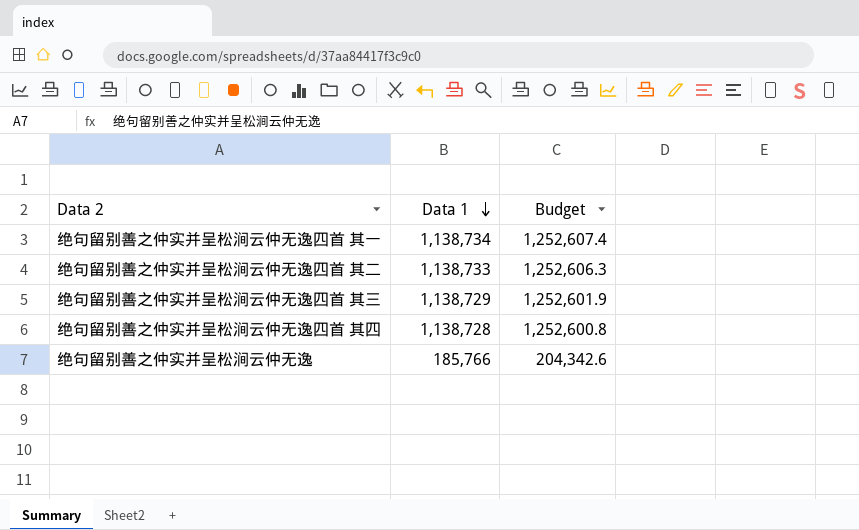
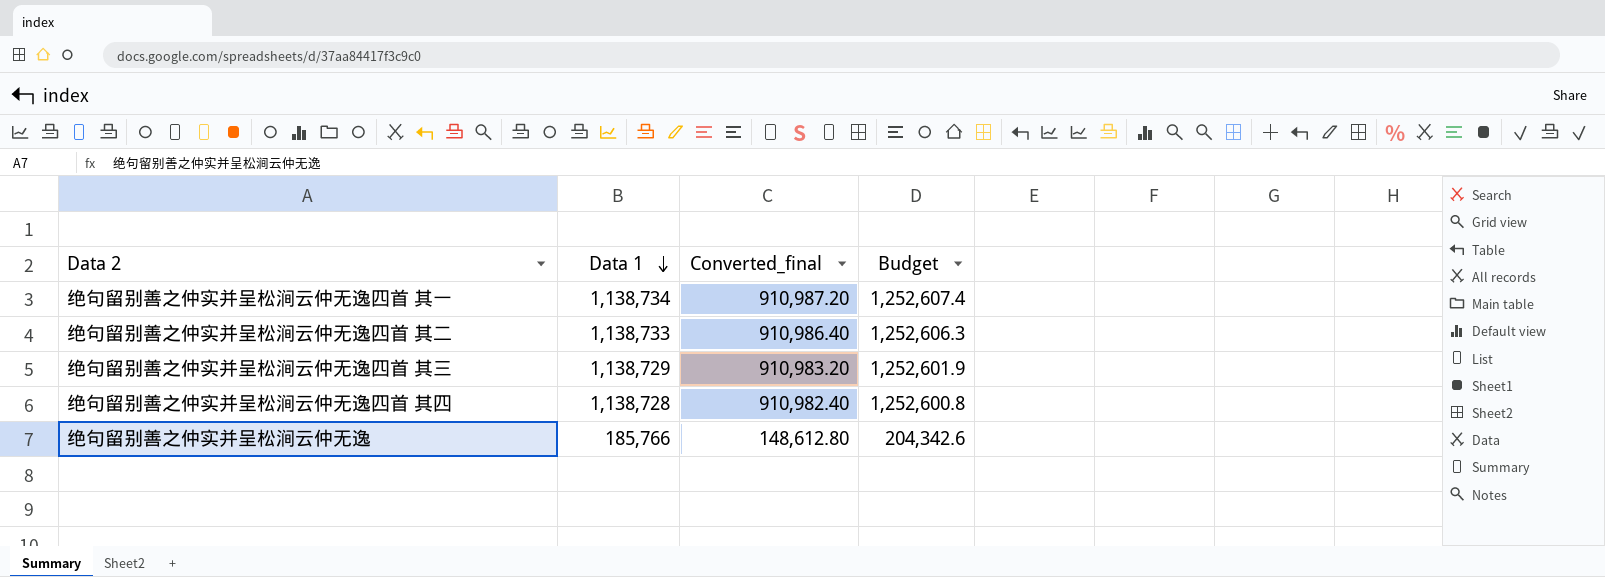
column Converted_final | formula: none -> [Data 1] * 0.8

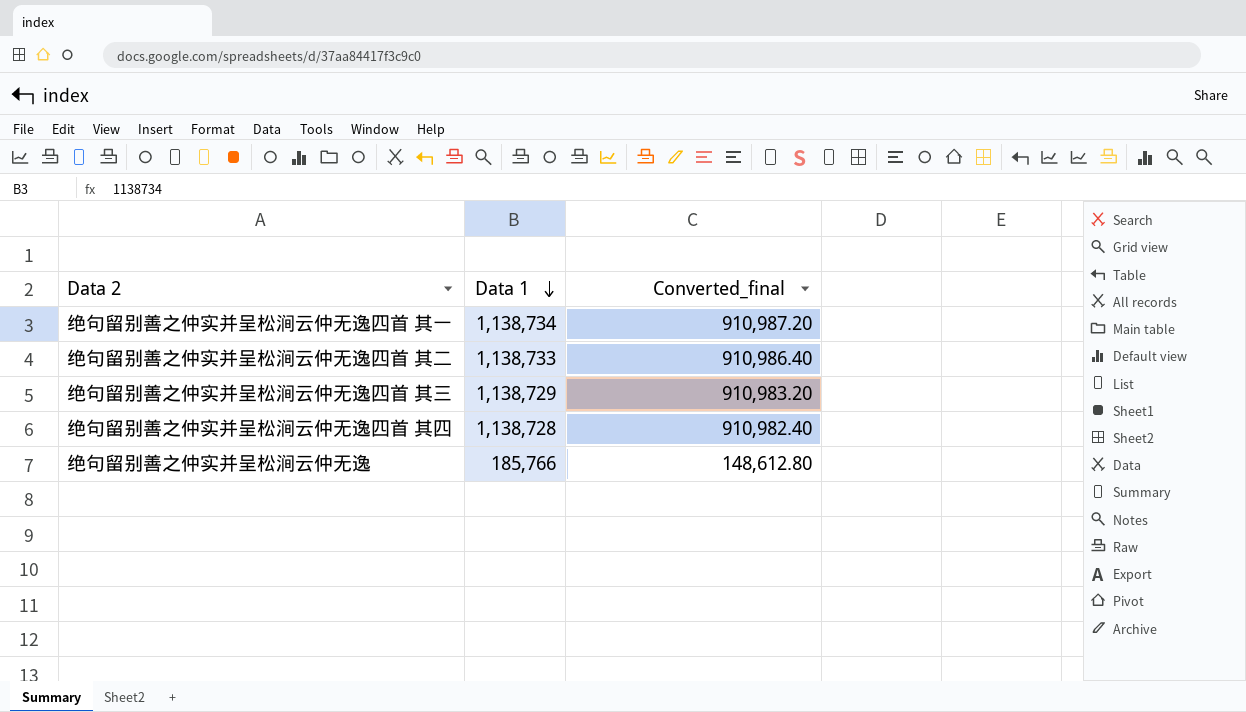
column Budget | formula: [Data 1] * 1.1 -> none

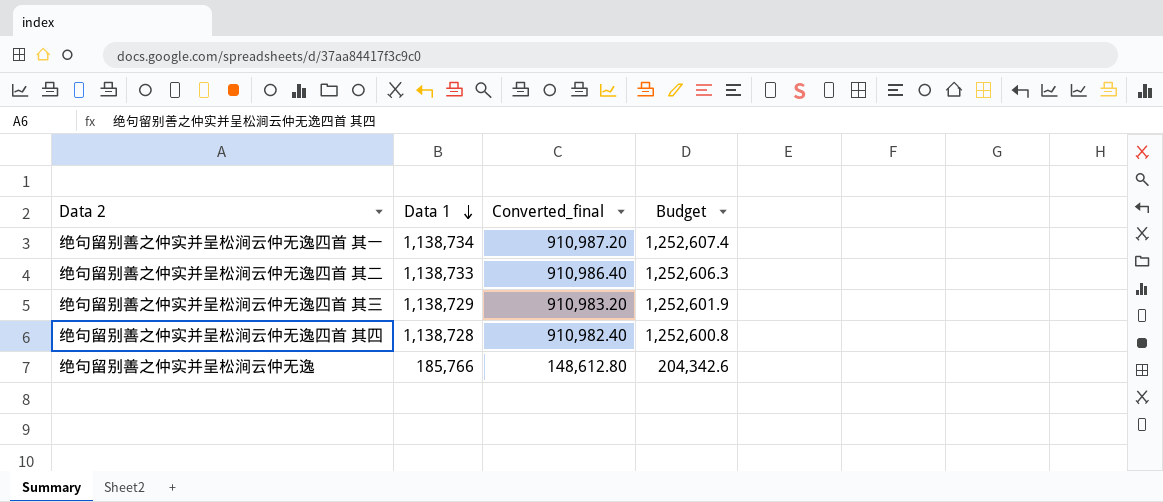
column Budget | formula: none -> [Data 1] * 1.1

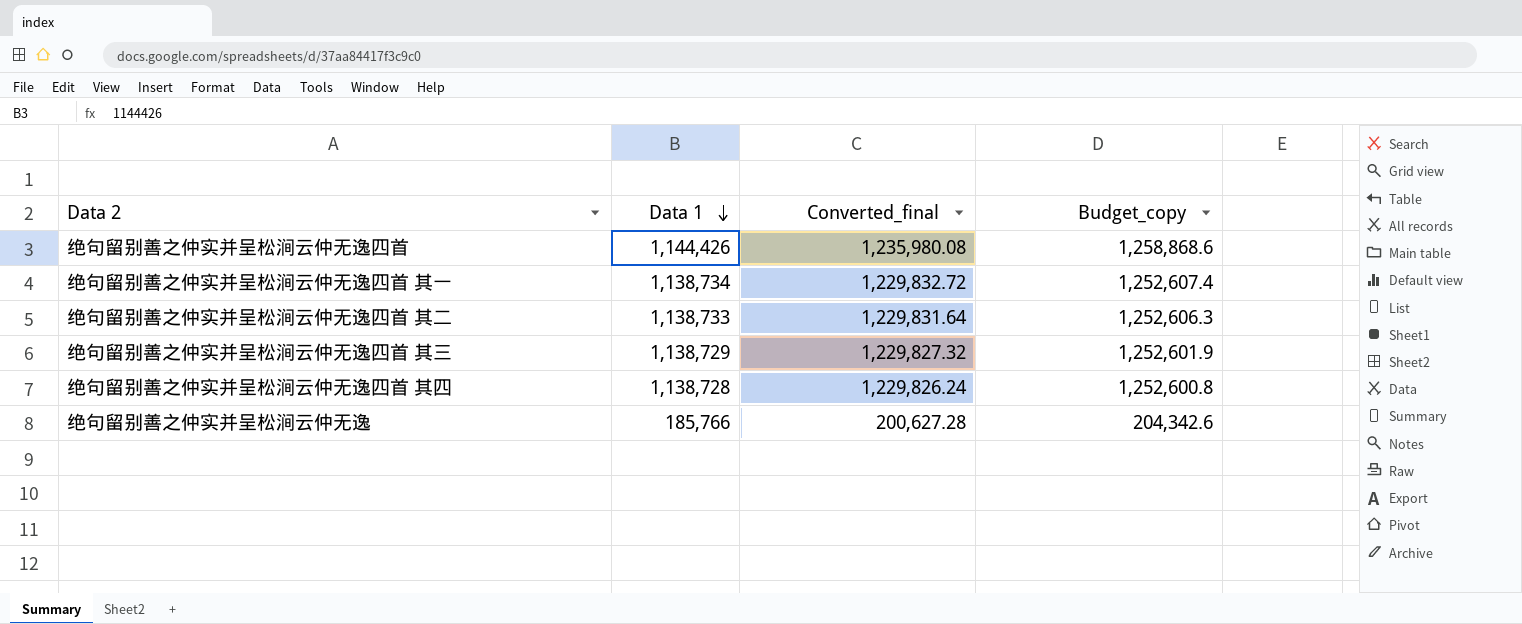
column Converted_final | formula: [Data 1] * 0.8 -> [Data 1] * 1.08
column name: Budget -> Budget_copy
row 绝句留别善之仲实并呈松涧云仲无逸四首: none -> 1,144,426 | 1,235,980.08 | 1,258,868.6

